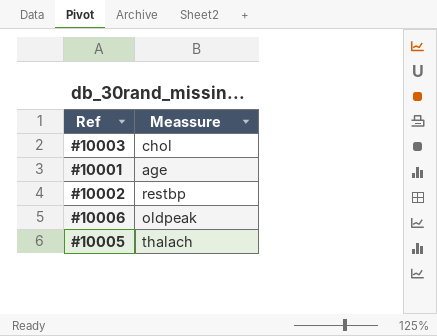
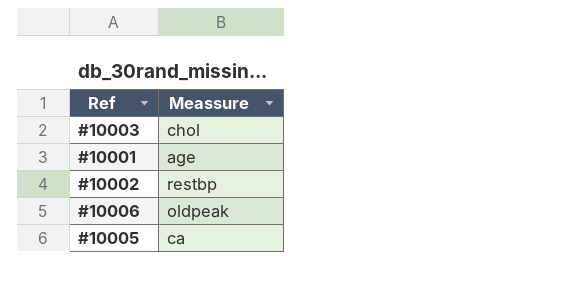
#10005 | Meassure: thalach -> ca

